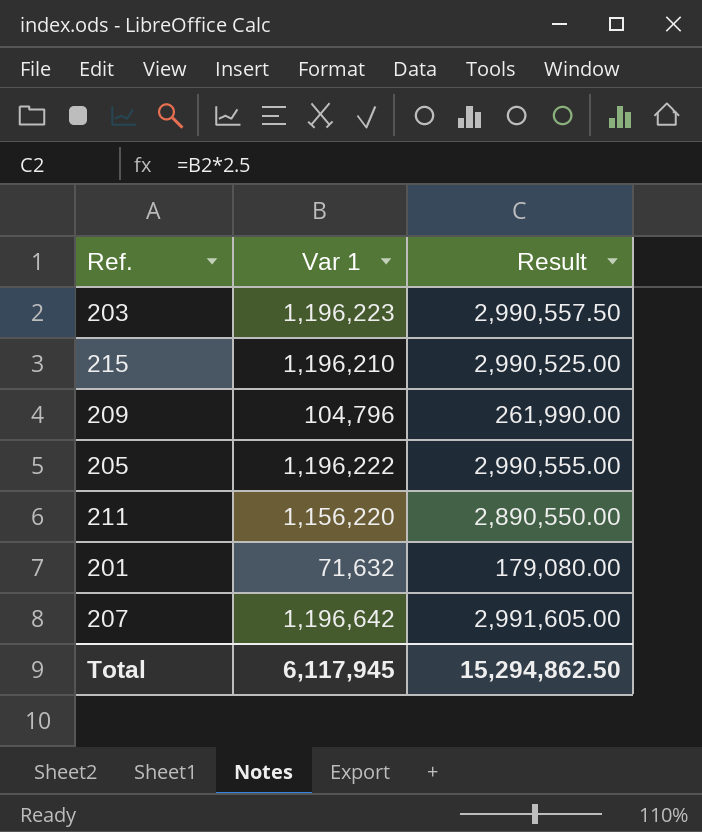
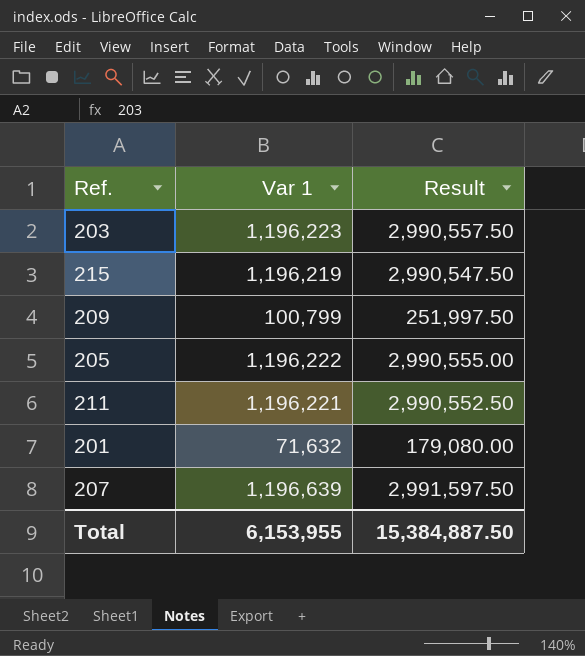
215 | Var 1: 1,196,210 -> 1,196,219
215 | Result: 2,990,525.00 -> 2,990,547.50
209 | Var 1: 104,796 -> 100,799
209 | Result: 261,990.00 -> 251,997.50
211 | Var 1: 1,156,220 -> 1,196,221
211 | Result: 2,890,550.00 -> 2,990,552.50
207 | Var 1: 1,196,642 -> 1,196,639
207 | Result: 2,991,605.00 -> 2,991,597.50
Total | Var 1: 6,117,945 -> 6,153,955
Total | Result: 15,294,862.50 -> 15,384,887.50

